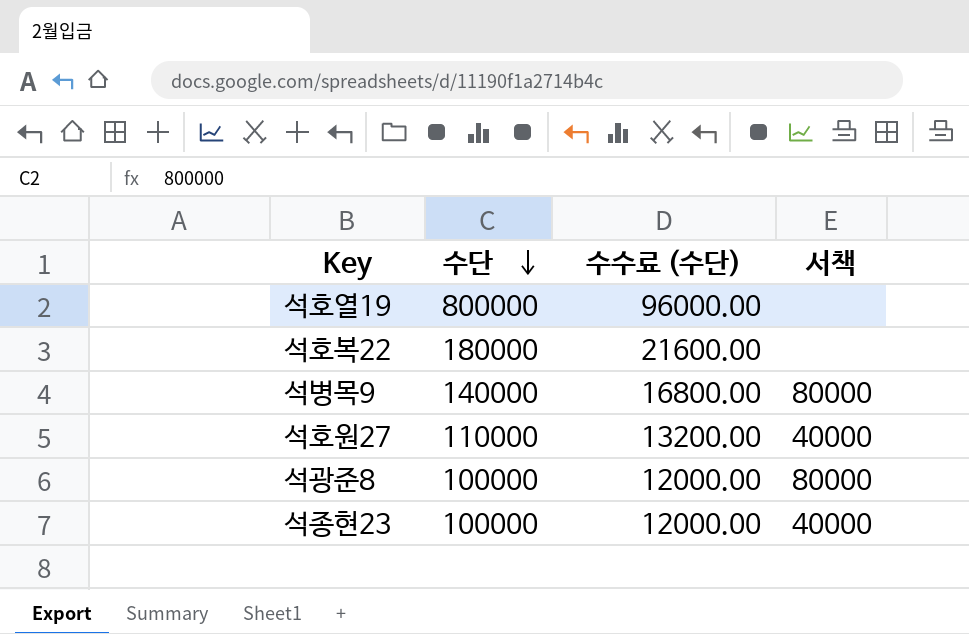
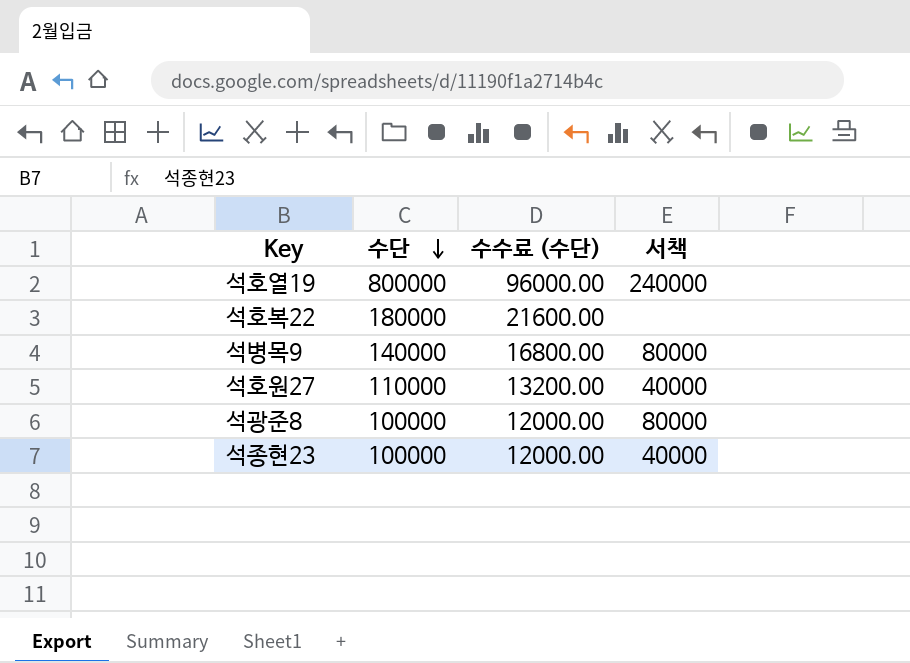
석호열19 | 서책: none -> 240000

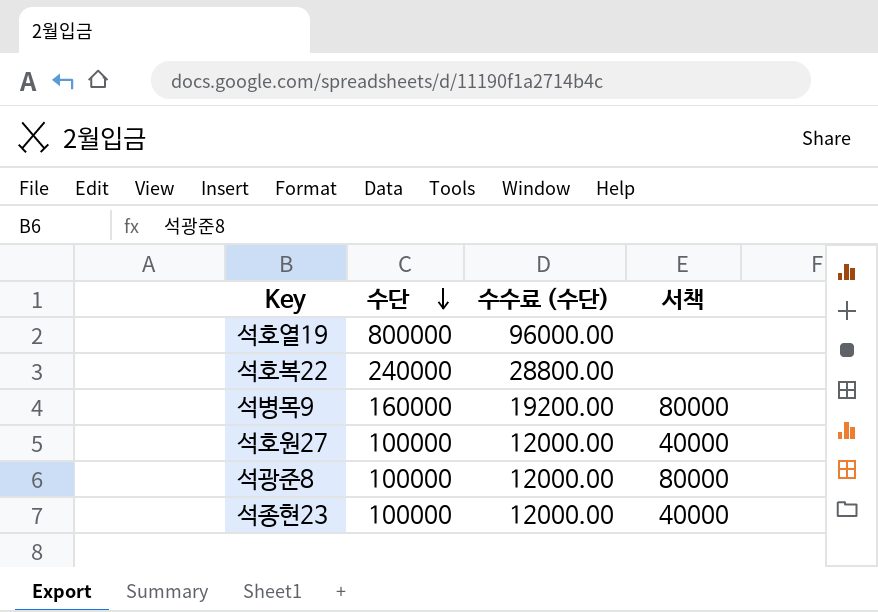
석호열19 | 서책: 240000 -> none
석호복22 | 수단: 180000 -> 240000
석호복22 | 수수료 (수단): 21600.00 -> 28800.00
석병목9 | 수단: 140000 -> 160000
석병목9 | 수수료 (수단): 16800.00 -> 19200.00
석호원27 | 수단: 110000 -> 100000
석호원27 | 수수료 (수단): 13200.00 -> 12000.00

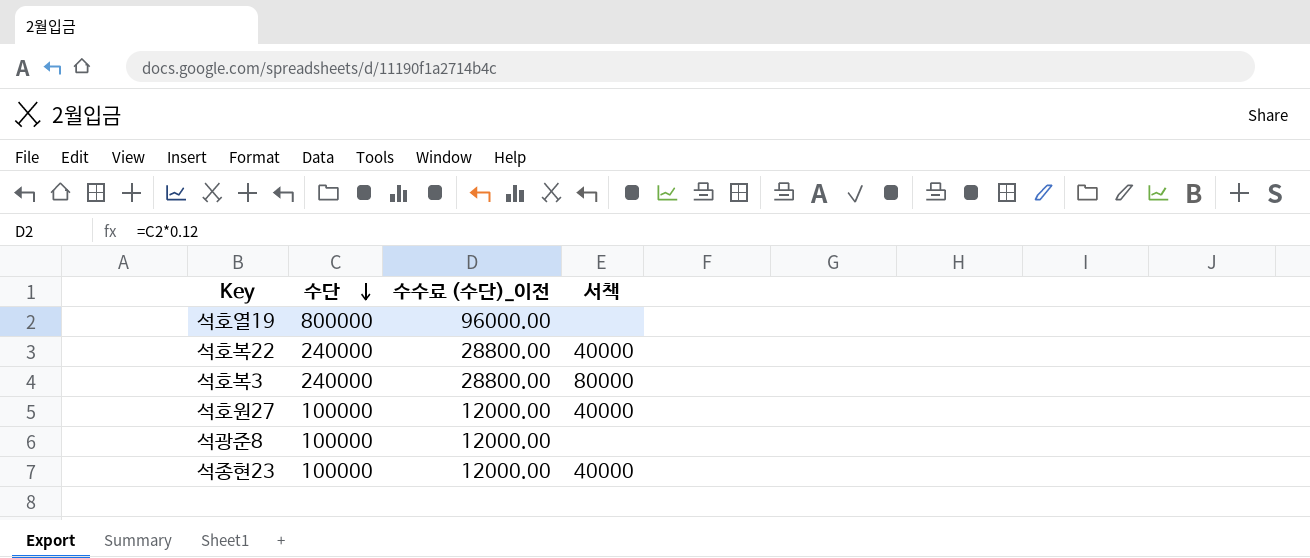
column name: 수수료 (수단) -> 수수료 (수단)_이전
row 석병목9: 160000 | 19200.00 | 80000 -> none
석호복22 | 서책: none -> 40000
row 석호복3: none -> 240000 | 28800.00 | 80000
석광준8 | 서책: 80000 -> none

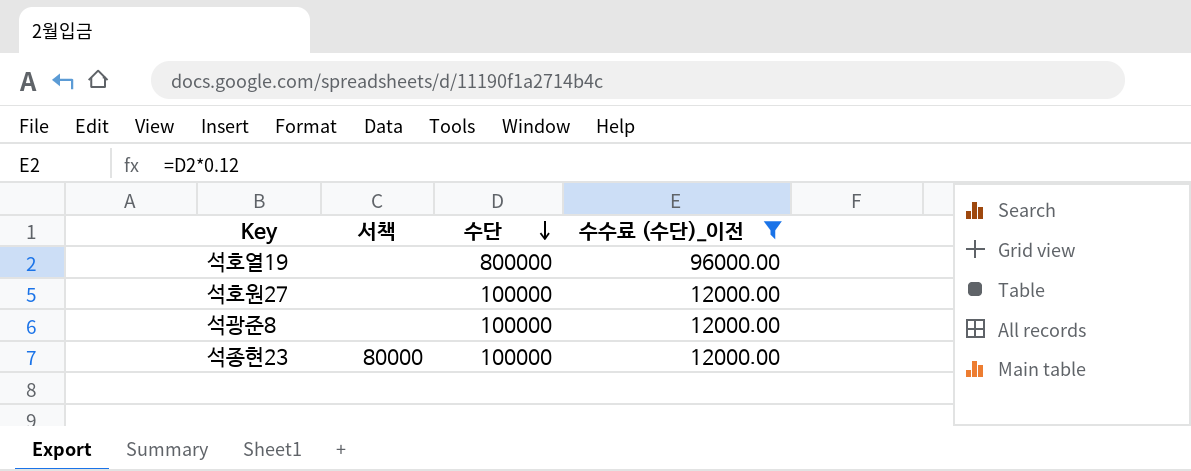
filter: none -> 수수료 (수단)_이전 != 28800.00
column 서책 | position: 4 -> 2
석호원27 | 서책: 40000 -> none
석종현23 | 서책: 40000 -> 80000

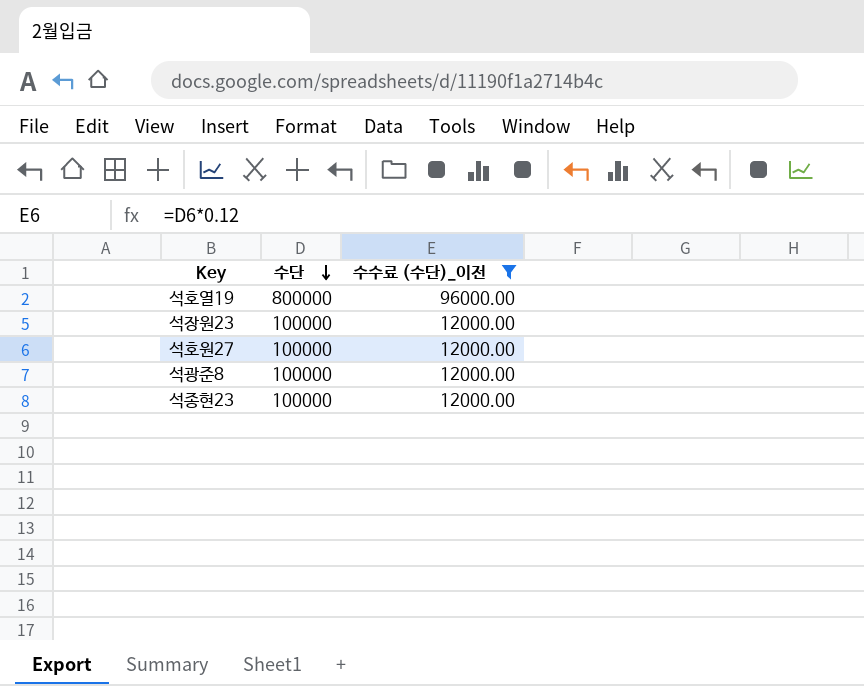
column 서책 | position: 2 -> none
row 석장원23: none -> 100000 | 12000.00

